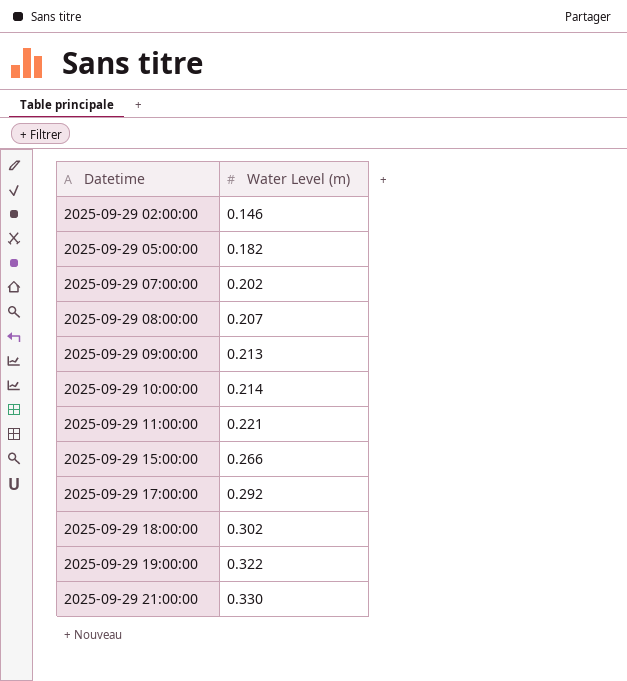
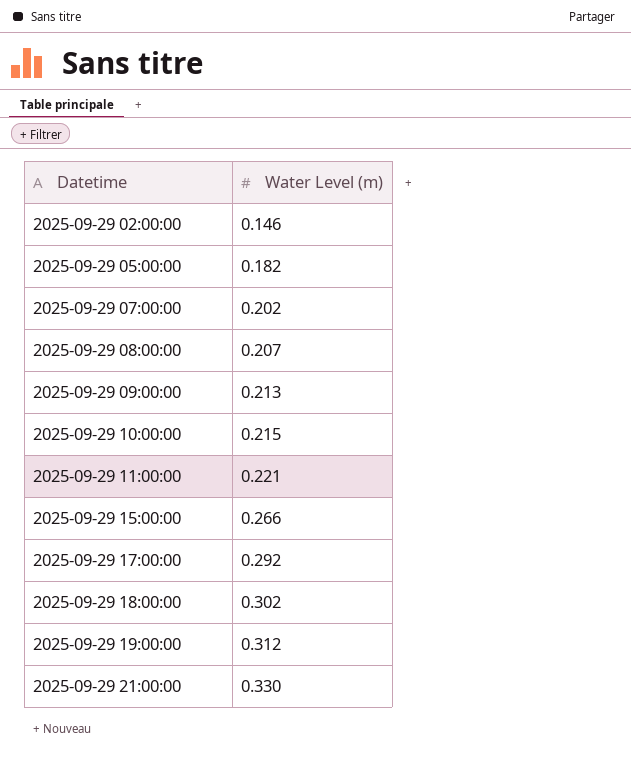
2025-09-29 10:00:00 | Water Level (m): 0.214 -> 0.215
2025-09-29 19:00:00 | Water Level (m): 0.322 -> 0.312

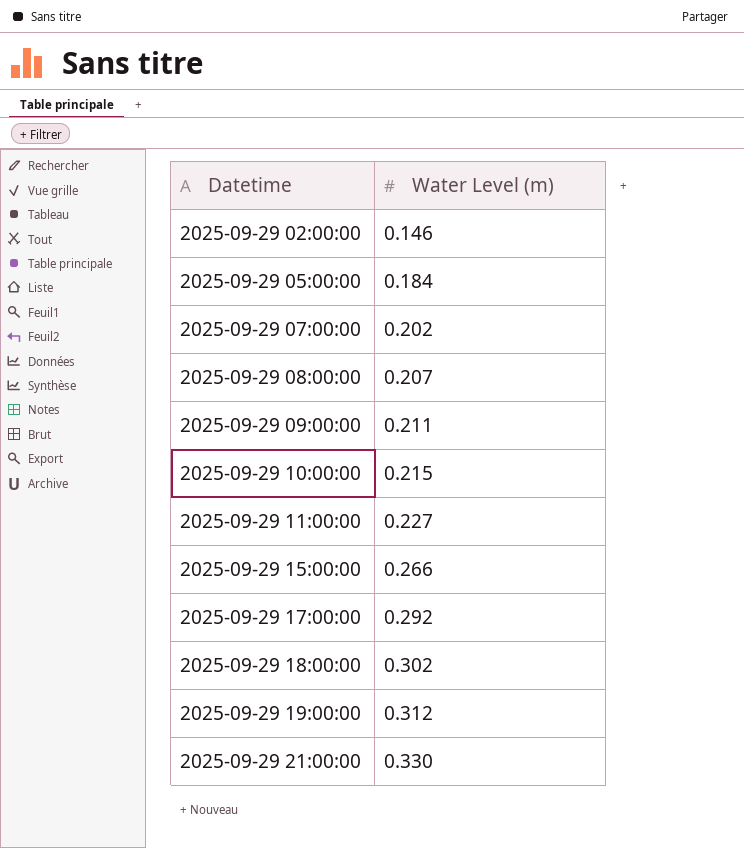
2025-09-29 05:00:00 | Water Level (m): 0.182 -> 0.184
2025-09-29 09:00:00 | Water Level (m): 0.213 -> 0.211
2025-09-29 11:00:00 | Water Level (m): 0.221 -> 0.227

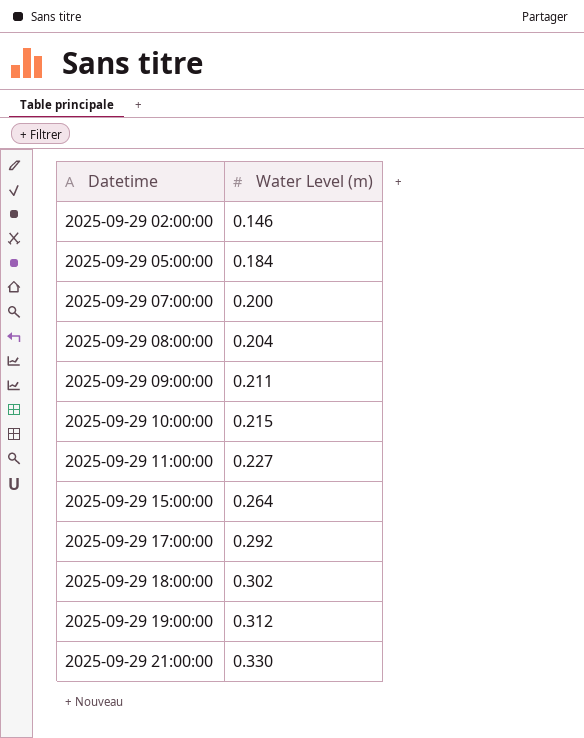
2025-09-29 07:00:00 | Water Level (m): 0.202 -> 0.200
2025-09-29 08:00:00 | Water Level (m): 0.207 -> 0.204
2025-09-29 15:00:00 | Water Level (m): 0.266 -> 0.264

